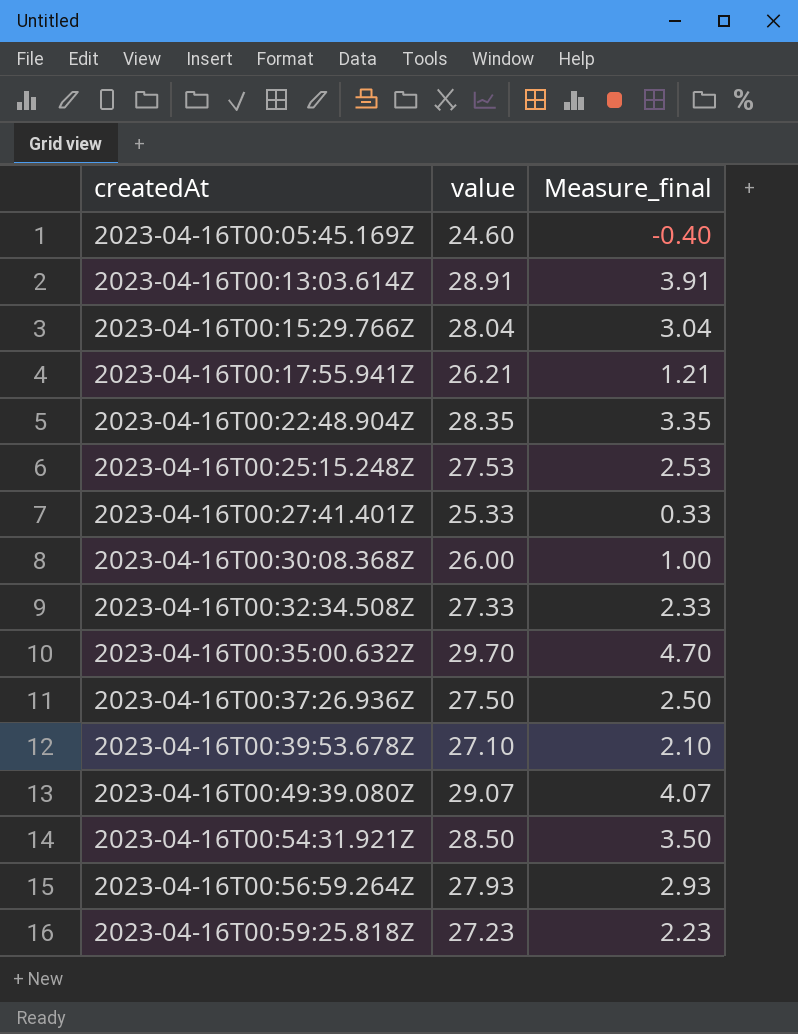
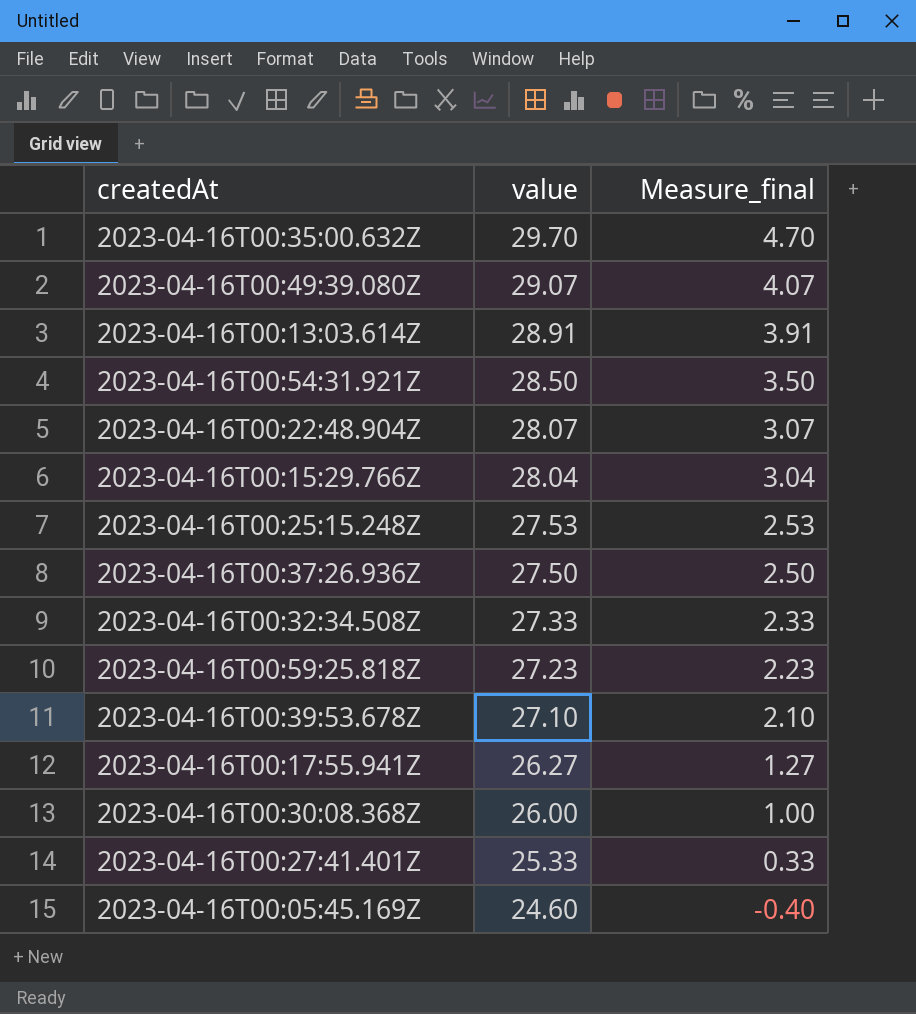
row order: createdAt ascending -> value descending
row 2023-04-16T00:56:59.264Z: 27.93 | 2.93 -> none
2023-04-16T00:22:48.904Z | value: 28.35 -> 28.07
2023-04-16T00:22:48.904Z | Measure_final: 3.35 -> 3.07
2023-04-16T00:17:55.941Z | value: 26.21 -> 26.27
2023-04-16T00:17:55.941Z | Measure_final: 1.21 -> 1.27

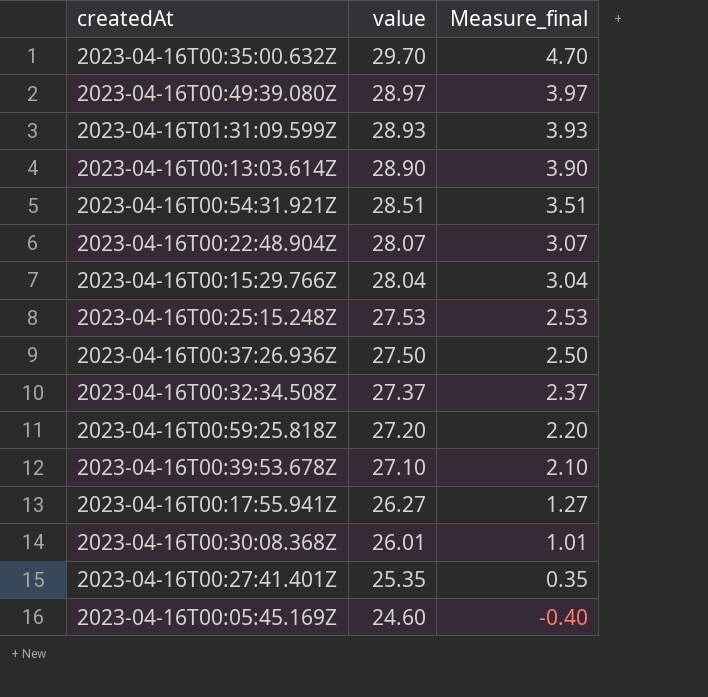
2023-04-16T00:49:39.080Z | value: 29.07 -> 28.97
2023-04-16T00:49:39.080Z | Measure_final: 4.07 -> 3.97
row 2023-04-16T01:31:09.599Z: none -> 28.93 | 3.93
2023-04-16T00:13:03.614Z | value: 28.91 -> 28.90
2023-04-16T00:13:03.614Z | Measure_final: 3.91 -> 3.90
2023-04-16T00:54:31.921Z | value: 28.50 -> 28.51
2023-04-16T00:54:31.921Z | Measure_final: 3.50 -> 3.51
2023-04-16T00:32:34.508Z | value: 27.33 -> 27.37
2023-04-16T00:32:34.508Z | Measure_final: 2.33 -> 2.37
2023-04-16T00:59:25.818Z | value: 27.23 -> 27.20
2023-04-16T00:59:25.818Z | Measure_final: 2.23 -> 2.20
2023-04-16T00:30:08.368Z | value: 26.00 -> 26.01
2023-04-16T00:30:08.368Z | Measure_final: 1.00 -> 1.01
2023-04-16T00:27:41.401Z | value: 25.33 -> 25.35
2023-04-16T00:27:41.401Z | Measure_final: 0.33 -> 0.35

